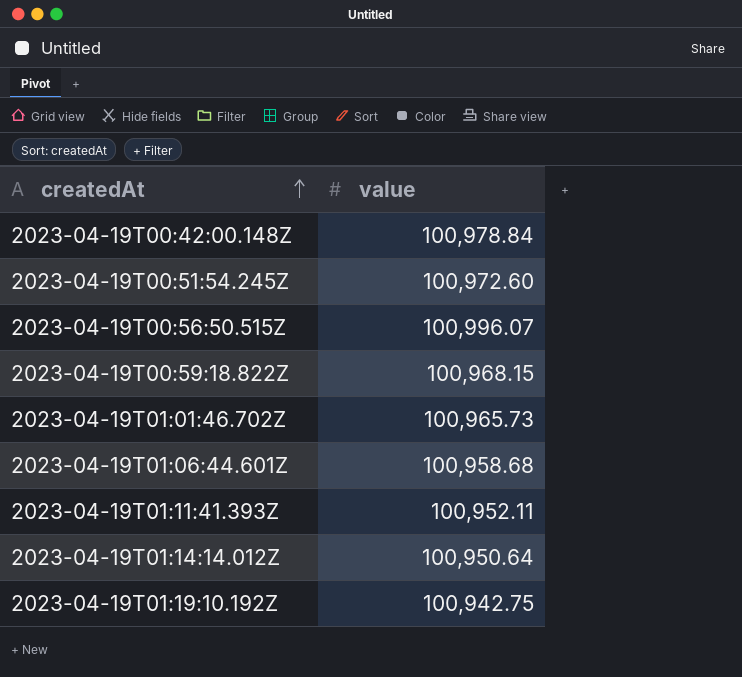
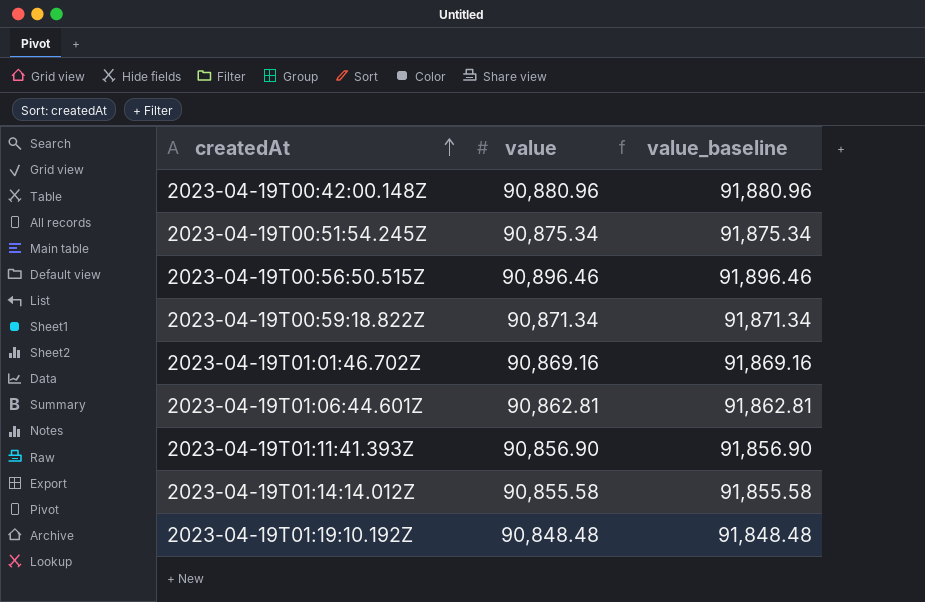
column value_baseline | formula: none -> [value] + 1000
2023-04-19T00:42:00.148Z | value: 100,978.84 -> 90,880.96
2023-04-19T00:51:54.245Z | value: 100,972.60 -> 90,875.34
2023-04-19T00:56:50.515Z | value: 100,996.07 -> 90,896.46
2023-04-19T00:59:18.822Z | value: 100,968.15 -> 90,871.34
2023-04-19T01:01:46.702Z | value: 100,965.73 -> 90,869.16
2023-04-19T01:06:44.601Z | value: 100,958.68 -> 90,862.81
2023-04-19T01:11:41.393Z | value: 100,952.11 -> 90,856.90
2023-04-19T01:14:14.012Z | value: 100,950.64 -> 90,855.58
2023-04-19T01:19:10.192Z | value: 100,942.75 -> 90,848.48

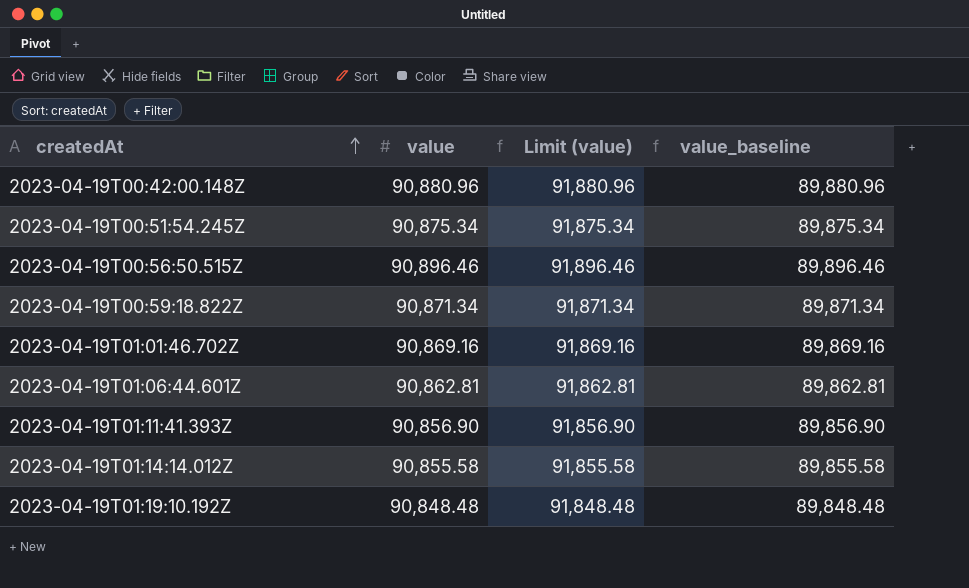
column Limit (value) | formula: none -> [value] + 1000
column value_baseline | formula: [value] + 1000 -> [value] - 1000

